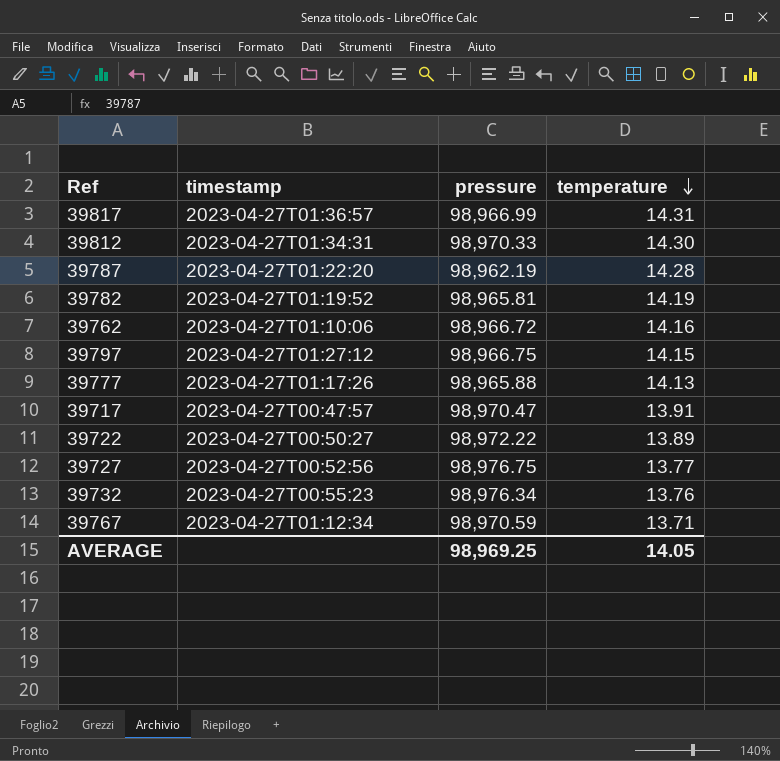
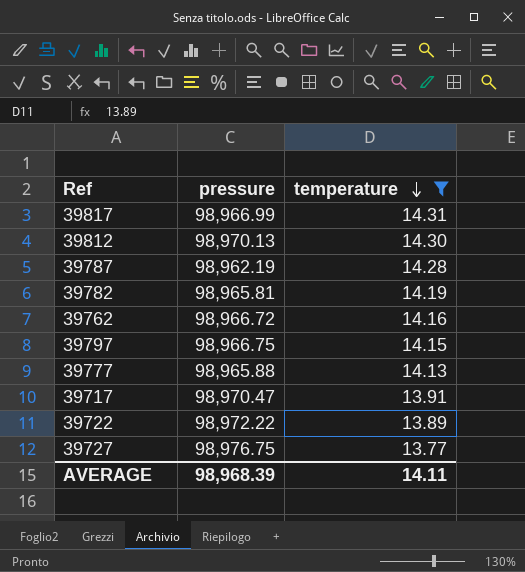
filter: none -> temperature >= 13.77
column timestamp | position: 2 -> none
39812 | pressure: 98,970.33 -> 98,970.13
AVERAGE | pressure: 98,969.25 -> 98,968.39
AVERAGE | temperature: 14.05 -> 14.11

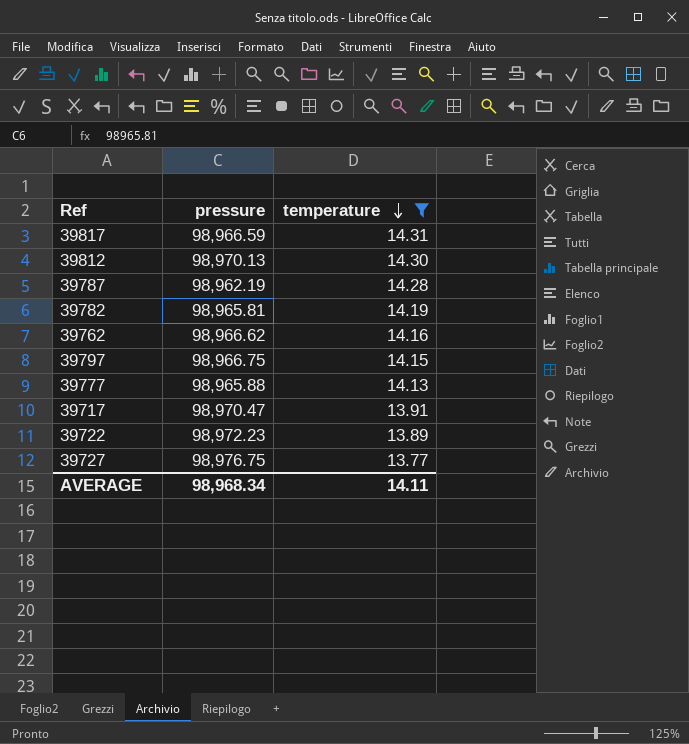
39817 | pressure: 98,966.99 -> 98,966.59
39762 | pressure: 98,966.72 -> 98,966.62
39722 | pressure: 98,972.22 -> 98,972.23
AVERAGE | pressure: 98,968.39 -> 98,968.34

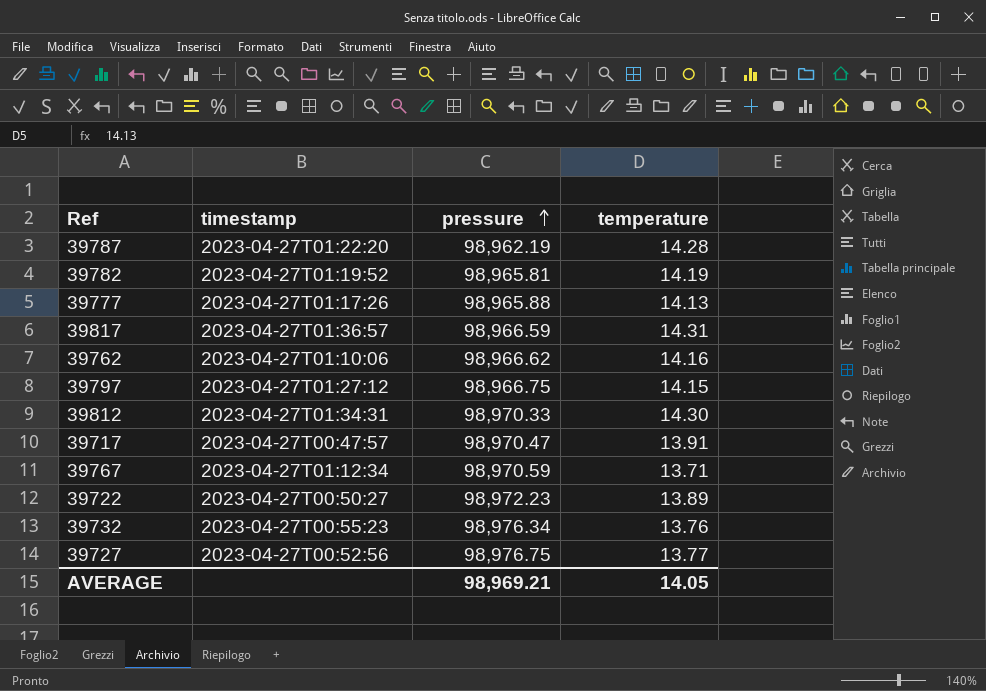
filter: temperature >= 13.77 -> none
row order: temperature descending -> pressure ascending
column timestamp | position: none -> 2
39812 | pressure: 98,970.13 -> 98,970.33
AVERAGE | pressure: 98,968.34 -> 98,969.21
AVERAGE | temperature: 14.11 -> 14.05

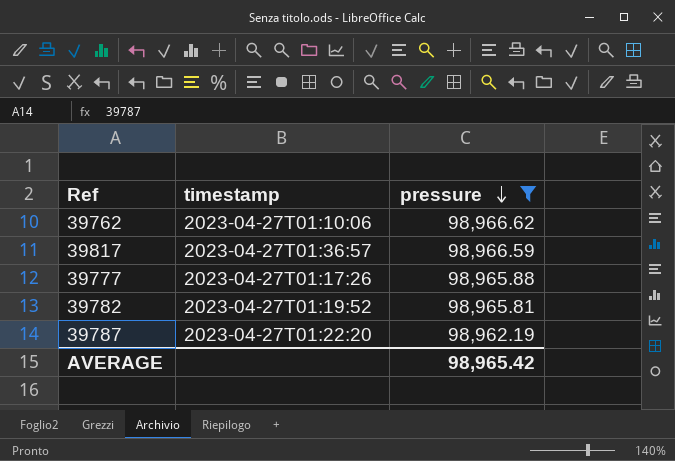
filter: none -> pressure <= 98,966.62
row order: pressure ascending -> pressure descending
column temperature | position: 4 -> none
AVERAGE | pressure: 98,969.21 -> 98,965.42

